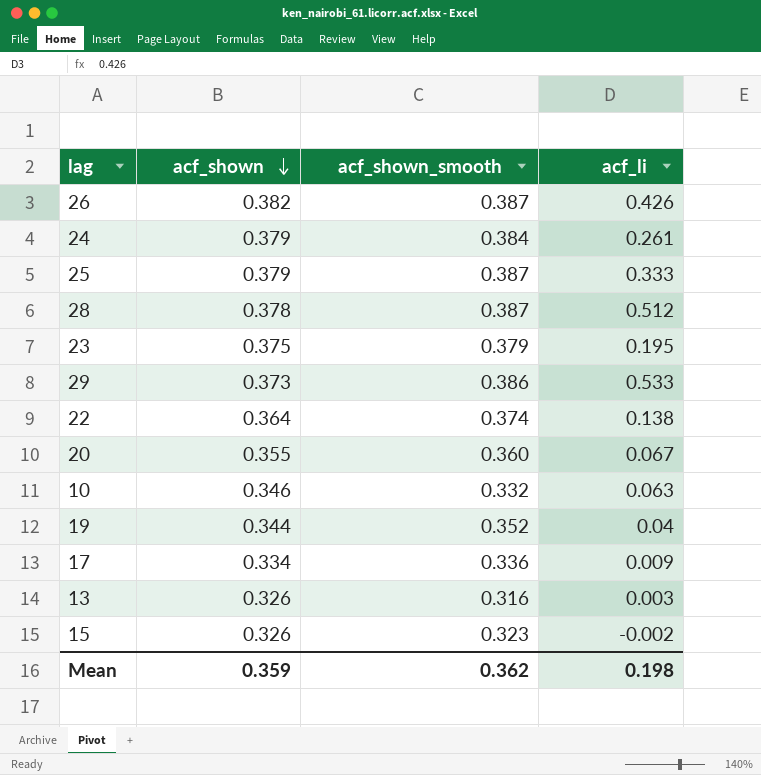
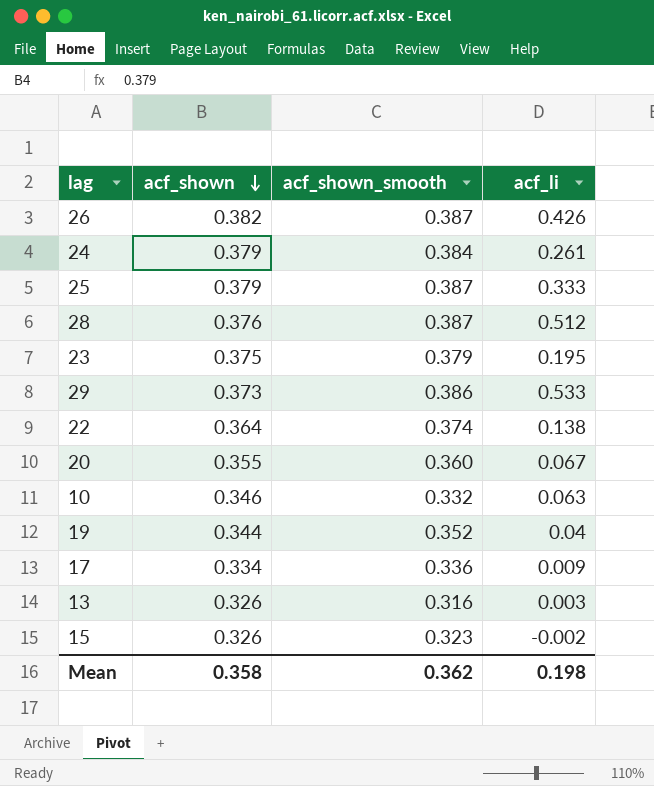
28 | acf_shown: 0.378 -> 0.376
Mean | acf_shown: 0.359 -> 0.358

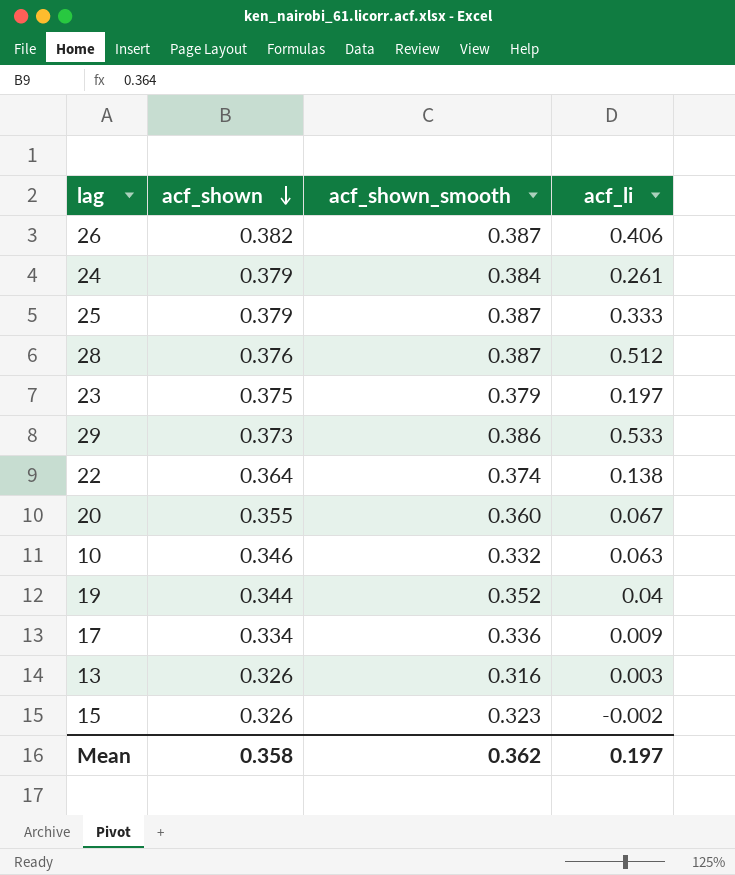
26 | acf_li: 0.426 -> 0.406
23 | acf_li: 0.195 -> 0.197
Mean | acf_li: 0.198 -> 0.197

